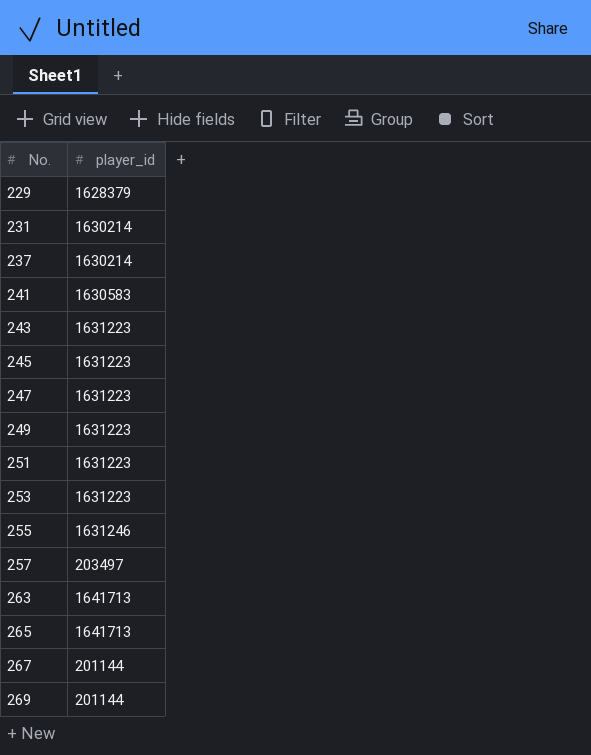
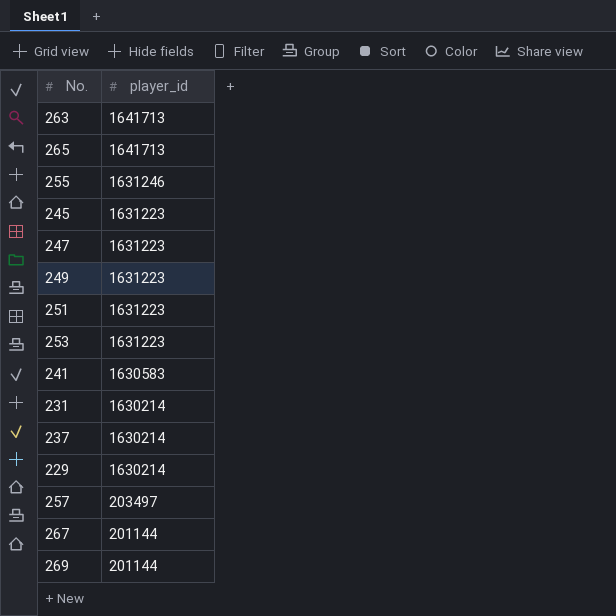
row order: No. ascending -> player_id descending
row 243: 1631223 -> none
229 | player_id: 1628379 -> 1630214

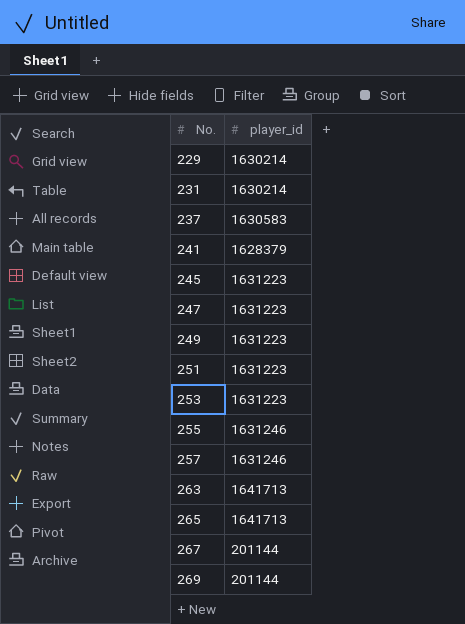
row order: player_id descending -> No. ascending
237 | player_id: 1630214 -> 1630583
241 | player_id: 1630583 -> 1628379
257 | player_id: 203497 -> 1631246

